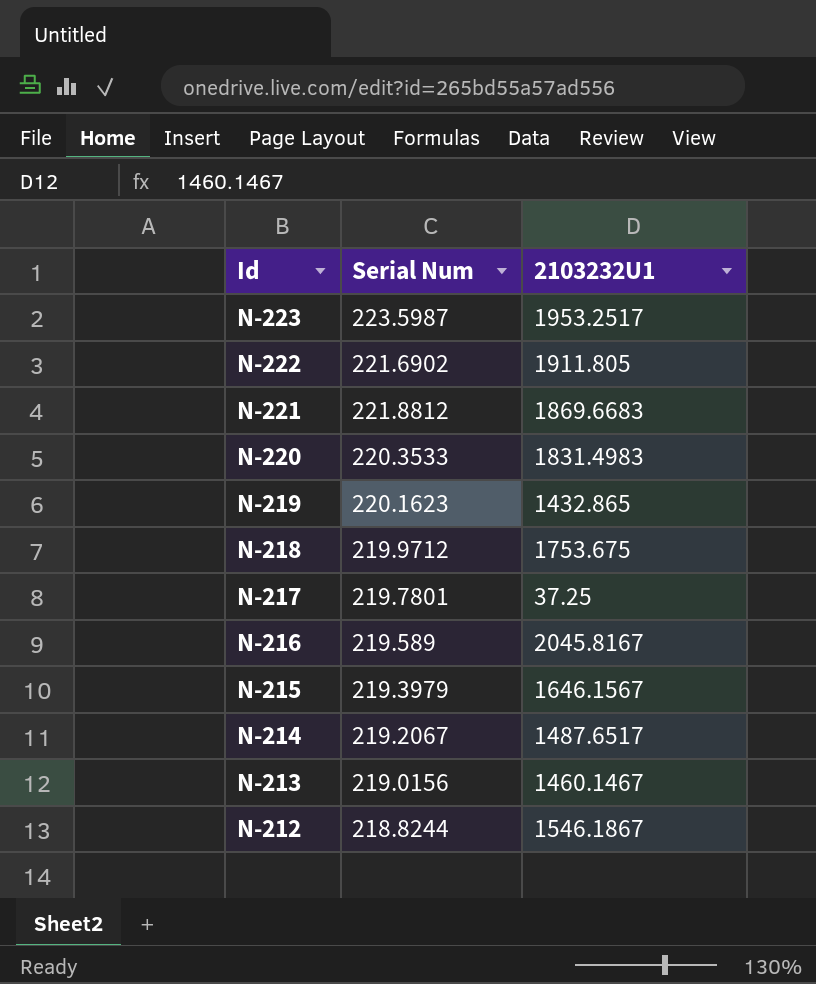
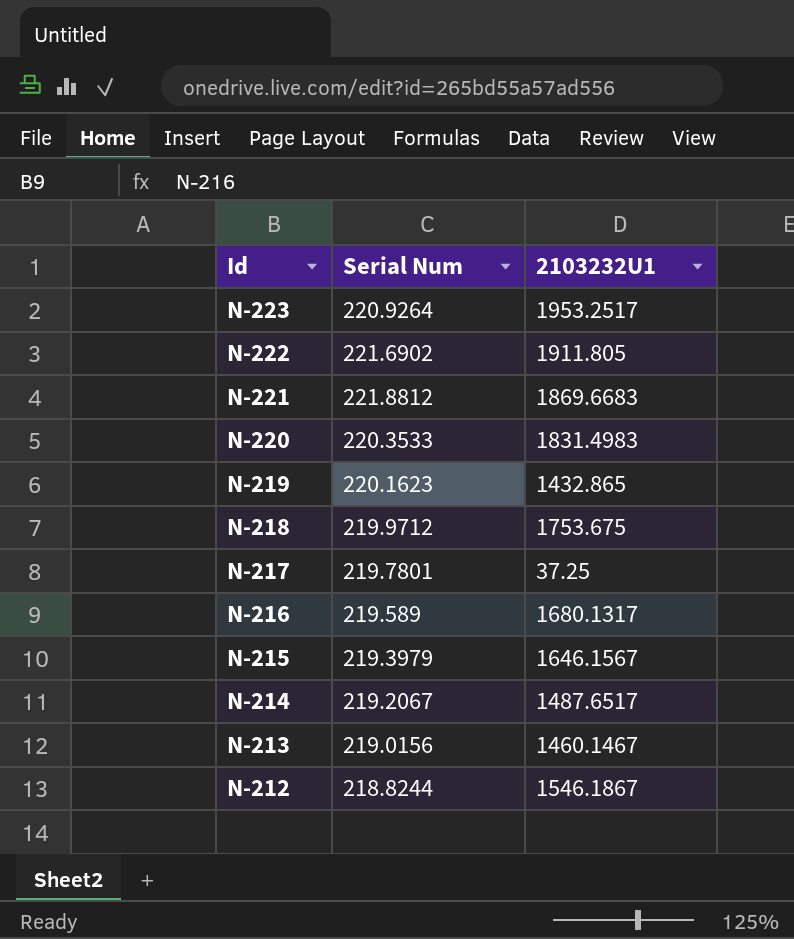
N-223 | Serial Num: 223.5987 -> 220.9264
N-216 | 2103232U1: 2045.8167 -> 1680.1317

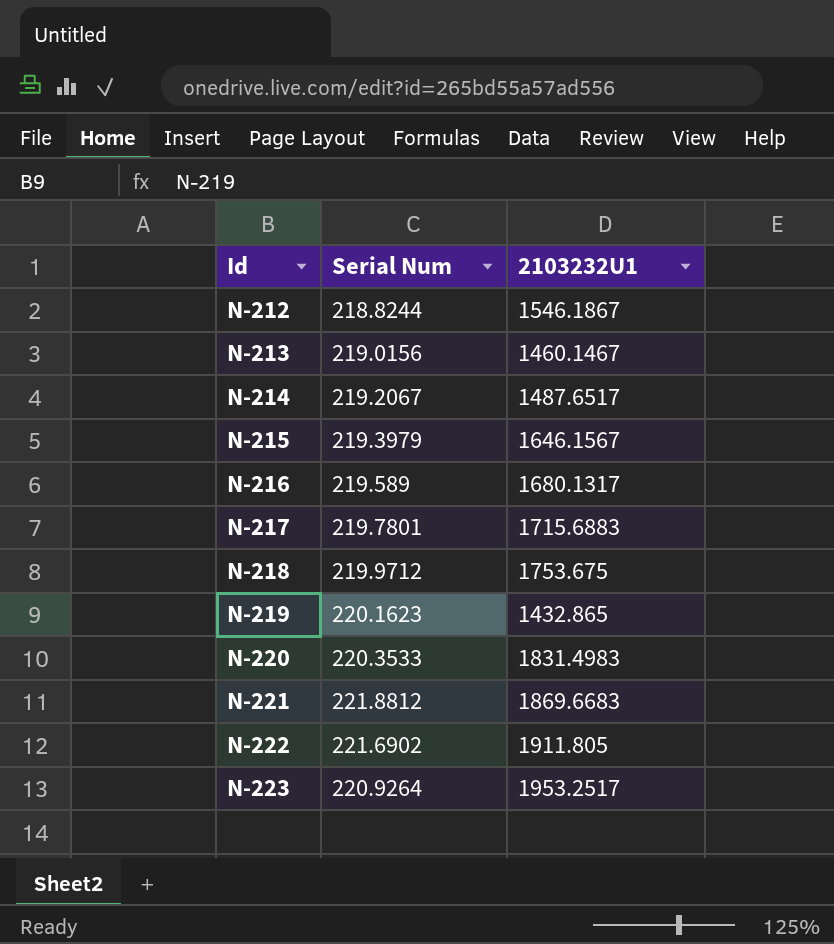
row order: Id descending -> Id ascending
N-217 | 2103232U1: 37.25 -> 1715.6883

